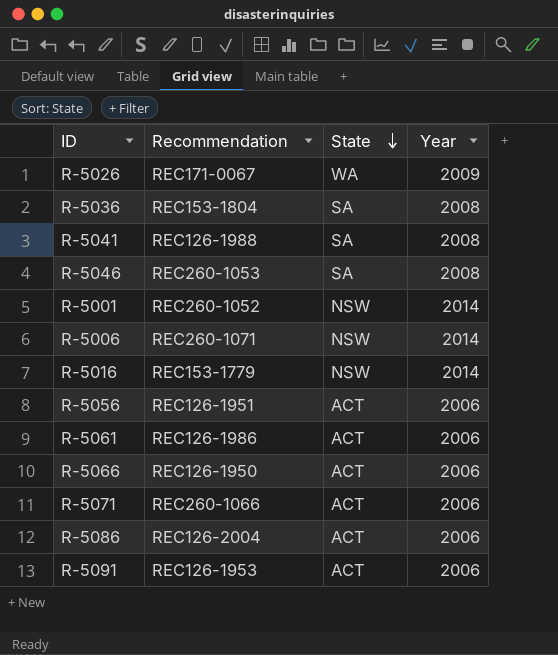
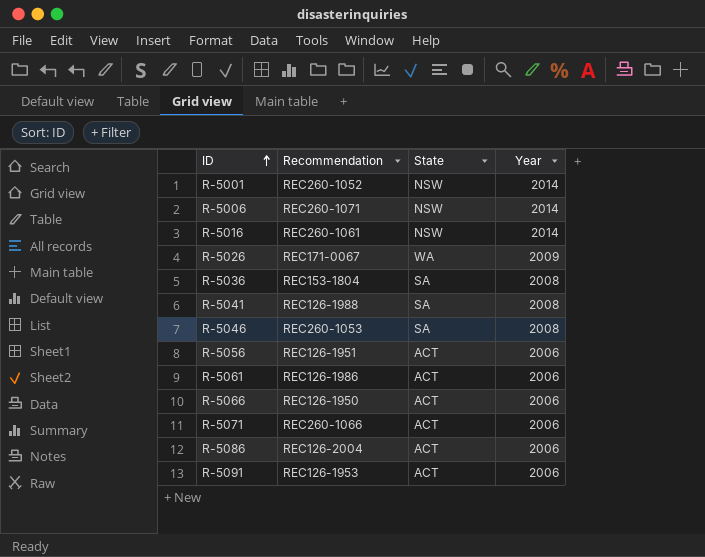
row order: State descending -> ID ascending
R-5016 | Recommendation: REC153-1779 -> REC260-1061

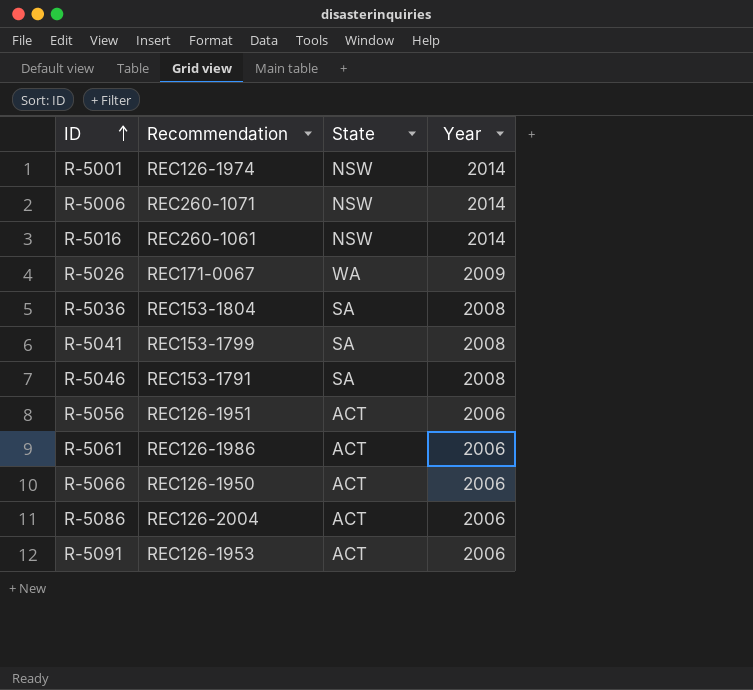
row R-5071: REC260-1066 | ACT | 2006 -> none
R-5001 | Recommendation: REC260-1052 -> REC126-1974
R-5041 | Recommendation: REC126-1988 -> REC153-1799
R-5046 | Recommendation: REC260-1053 -> REC153-1791

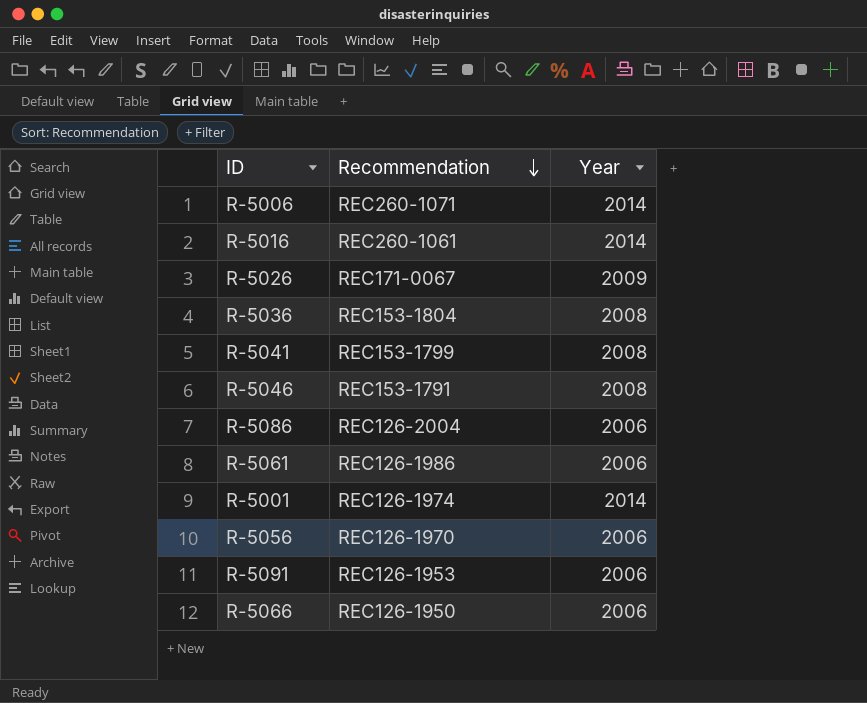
row order: ID ascending -> Recommendation descending
column State | position: 3 -> none
R-5056 | Recommendation: REC126-1951 -> REC126-1970

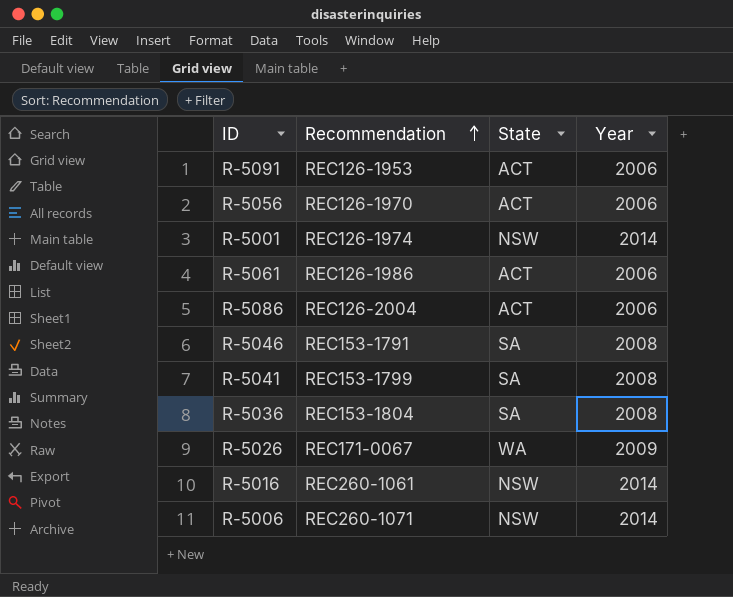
row order: Recommendation descending -> Recommendation ascending
column State | position: none -> 3
row R-5066: REC126-1950 | 2006 -> none

